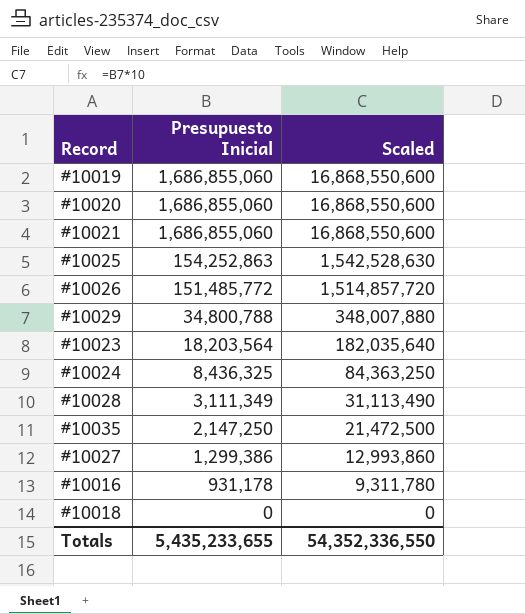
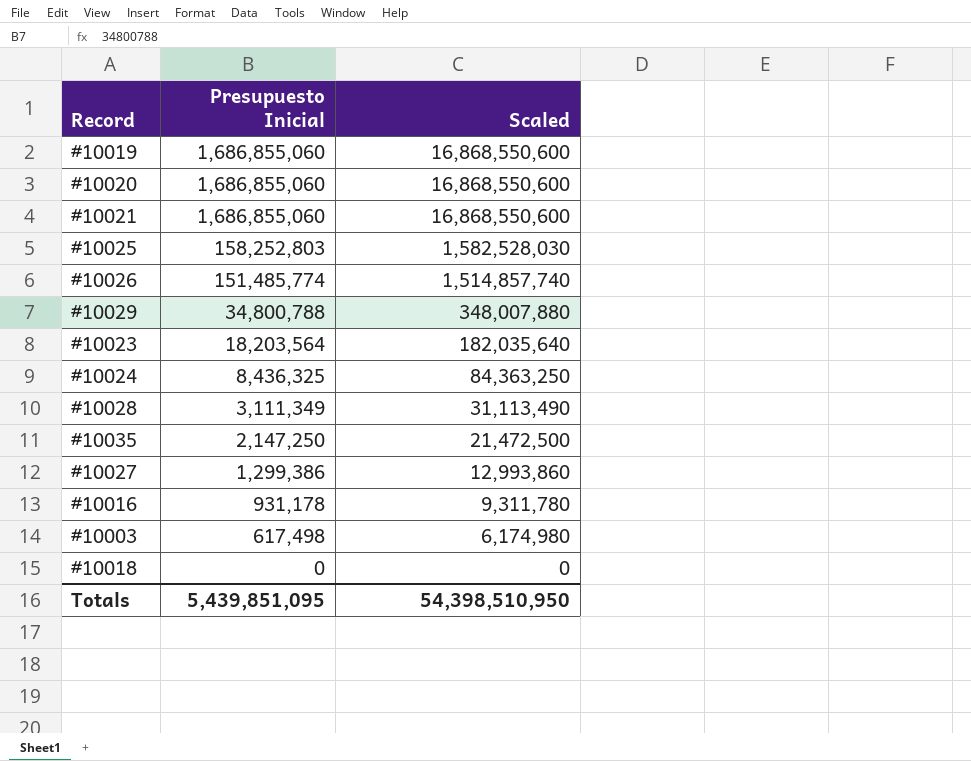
#10025 | Presupuesto Inicial: 154,252,863 -> 158,252,803
#10025 | Scaled: 1,542,528,630 -> 1,582,528,030
#10026 | Presupuesto Inicial: 151,485,772 -> 151,485,774
#10026 | Scaled: 1,514,857,720 -> 1,514,857,740
row #10003: none -> 617,498 | 6,174,980
Totals | Presupuesto Inicial: 5,435,233,655 -> 5,439,851,095
Totals | Scaled: 54,352,336,550 -> 54,398,510,950

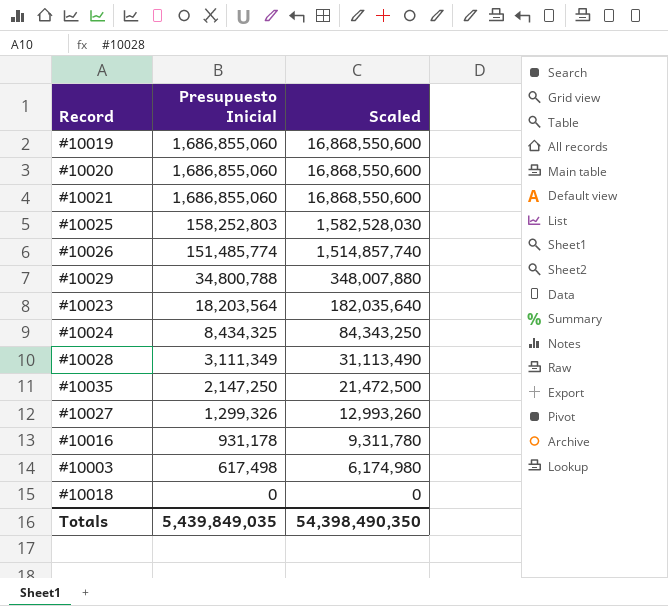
#10024 | Presupuesto Inicial: 8,436,325 -> 8,434,325
#10024 | Scaled: 84,363,250 -> 84,343,250
#10027 | Presupuesto Inicial: 1,299,386 -> 1,299,326
#10027 | Scaled: 12,993,860 -> 12,993,260
Totals | Presupuesto Inicial: 5,439,851,095 -> 5,439,849,035
Totals | Scaled: 54,398,510,950 -> 54,398,490,350

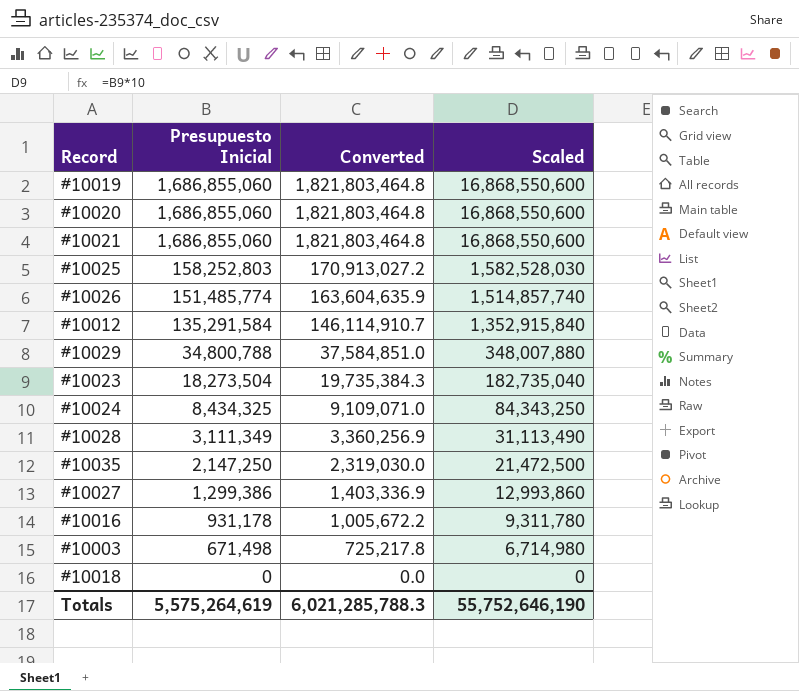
column Converted | formula: none -> [Presupuesto Inicial] * 1.08
row #10012: none -> 135,291,584 | 146,114,910.7 | 1,352,915,840
#10023 | Presupuesto Inicial: 18,203,564 -> 18,273,504
#10023 | Scaled: 182,035,640 -> 182,735,040
#10027 | Presupuesto Inicial: 1,299,326 -> 1,299,386
#10027 | Scaled: 12,993,260 -> 12,993,860
#10003 | Presupuesto Inicial: 617,498 -> 671,498
#10003 | Scaled: 6,174,980 -> 6,714,980
Totals | Presupuesto Inicial: 5,439,849,035 -> 5,575,264,619
Totals | Scaled: 54,398,490,350 -> 55,752,646,190

